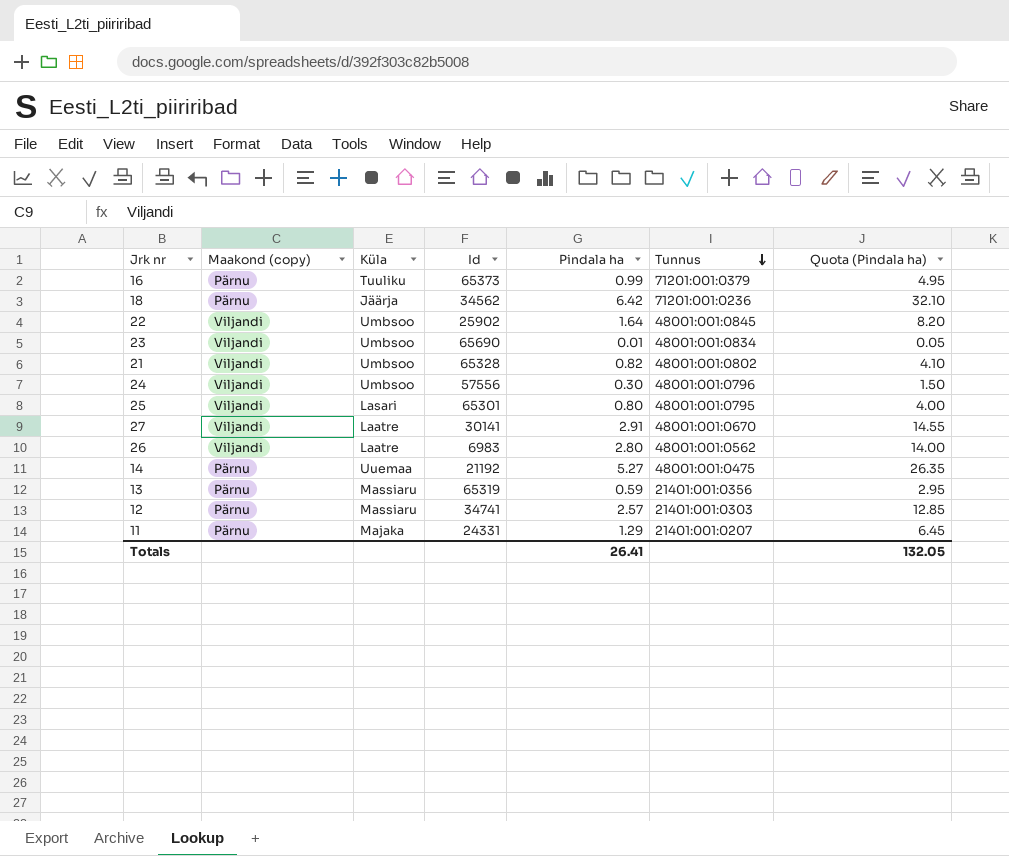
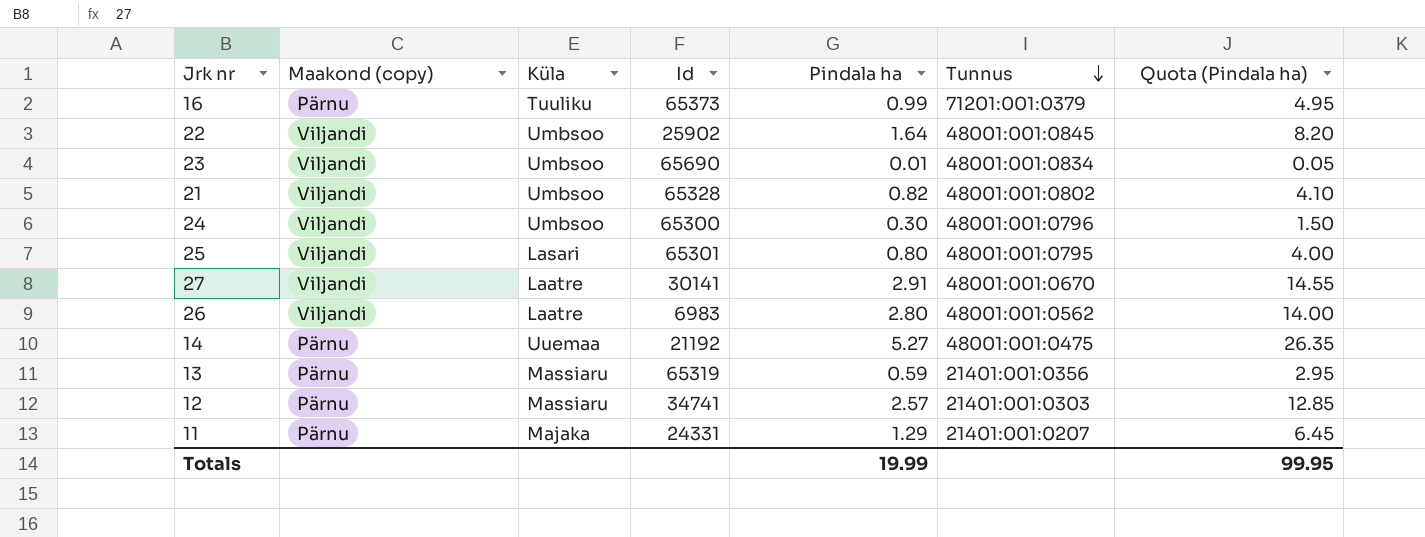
row 18: Pärnu | Jäärja | 34562 | 6.42 | 71201:001:0236 | 32.10 -> none
24 | Id: 57556 -> 65300
Totals | Pindala ha: 26.41 -> 19.99
Totals | Quota (Pindala ha): 132.05 -> 99.95

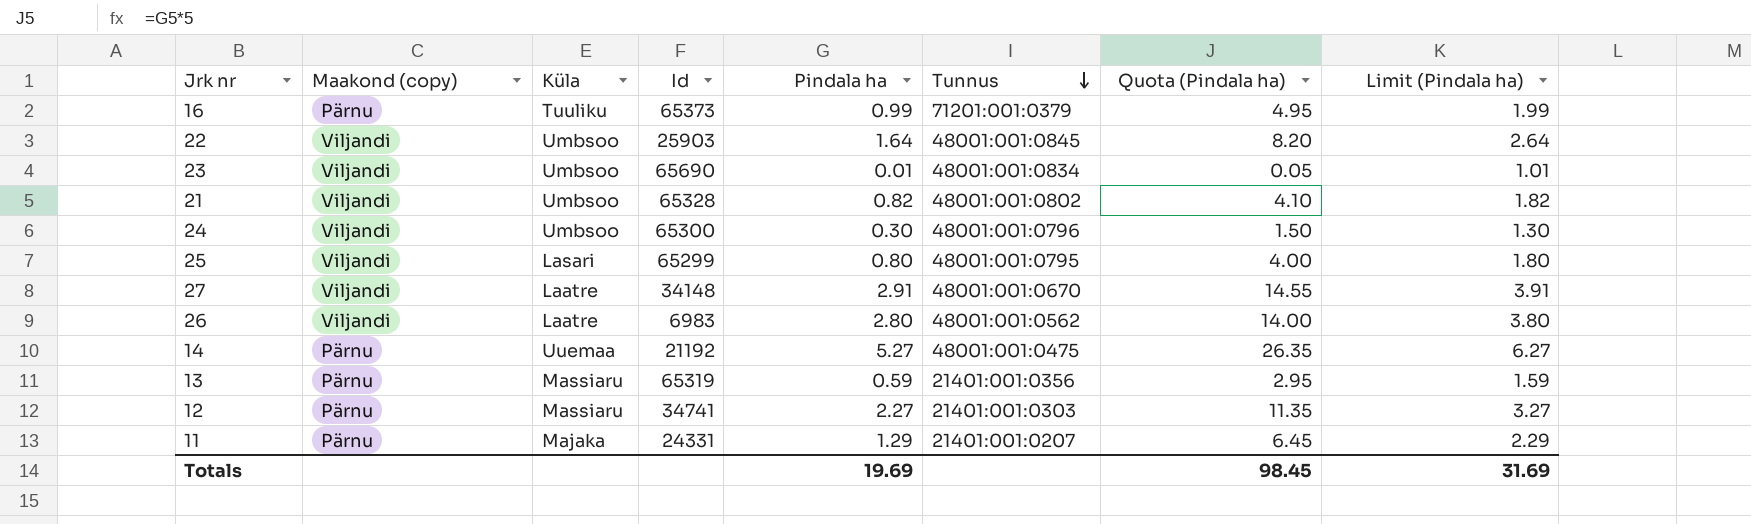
column Limit (Pindala ha) | formula: none -> [Pindala ha] + 1
22 | Id: 25902 -> 25903
25 | Id: 65301 -> 65299
27 | Id: 30141 -> 34148
12 | Pindala ha: 2.57 -> 2.27
12 | Quota (Pindala ha): 12.85 -> 11.35
Totals | Pindala ha: 19.99 -> 19.69
Totals | Quota (Pindala ha): 99.95 -> 98.45

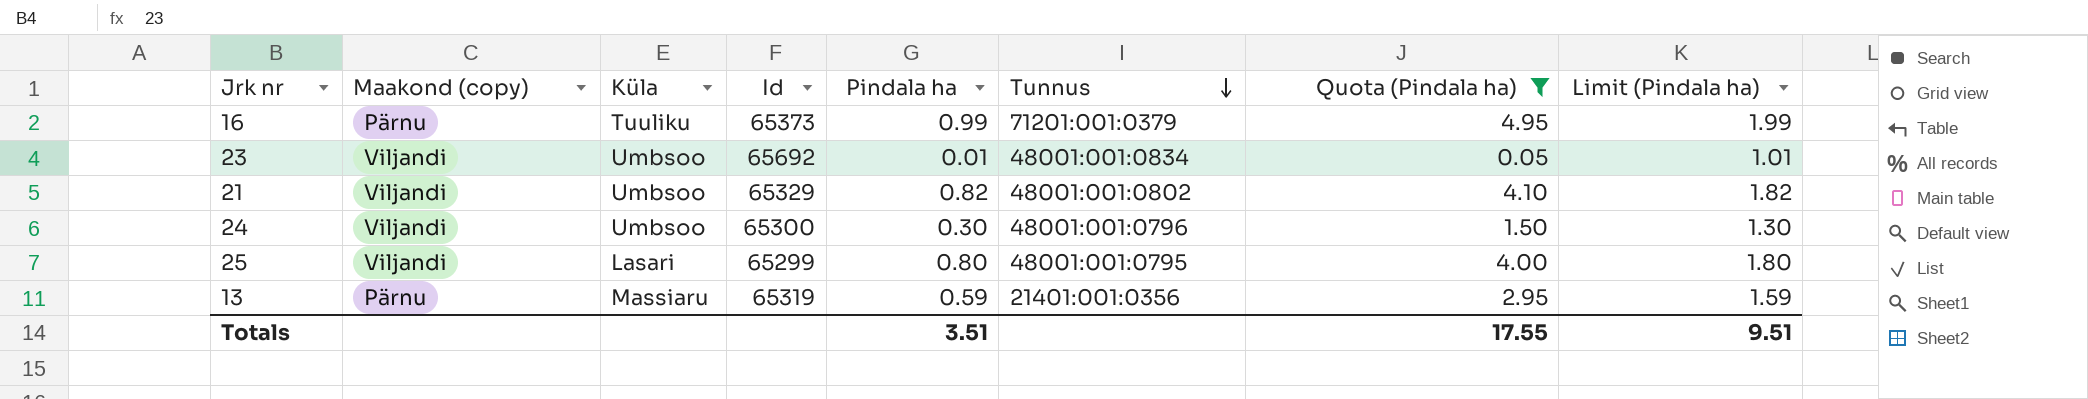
filter: none -> Quota (Pindala ha) <= 4.95
23 | Id: 65690 -> 65692
21 | Id: 65328 -> 65329
Totals | Pindala ha: 19.69 -> 3.51
Totals | Quota (Pindala ha): 98.45 -> 17.55
Totals | Limit (Pindala ha): 31.69 -> 9.51

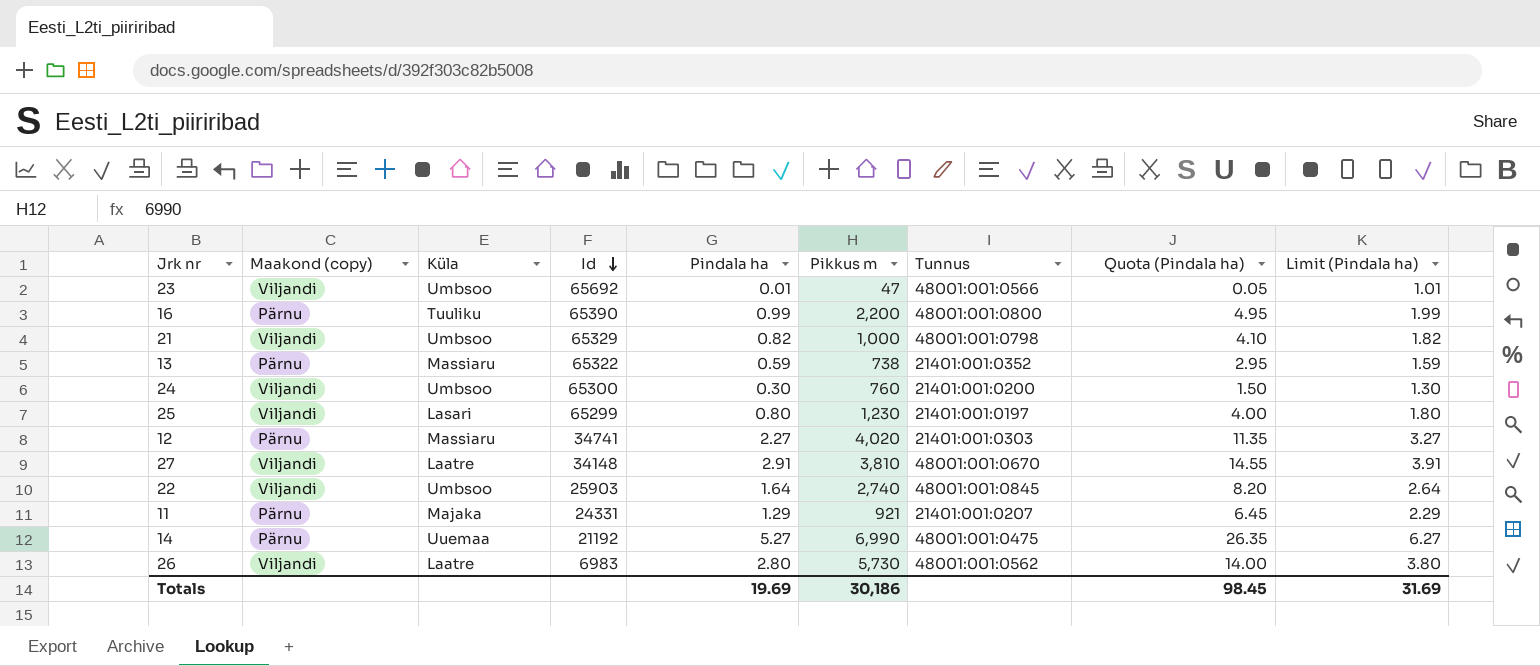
filter: Quota (Pindala ha) <= 4.95 -> none
row order: Tunnus descending -> Id descending
column Pikkus m | position: none -> 6
23 | Tunnus: 48001:001:0834 -> 48001:001:0566
16 | Id: 65373 -> 65390
16 | Tunnus: 71201:001:0379 -> 48001:001:0800
21 | Tunnus: 48001:001:0802 -> 48001:001:0798
13 | Id: 65319 -> 65322
13 | Tunnus: 21401:001:0356 -> 21401:001:0352
24 | Tunnus: 48001:001:0796 -> 21401:001:0200
25 | Tunnus: 48001:001:0795 -> 21401:001:0197
Totals | Pindala ha: 3.51 -> 19.69
Totals | Quota (Pindala ha): 17.55 -> 98.45
Totals | Limit (Pindala ha): 9.51 -> 31.69

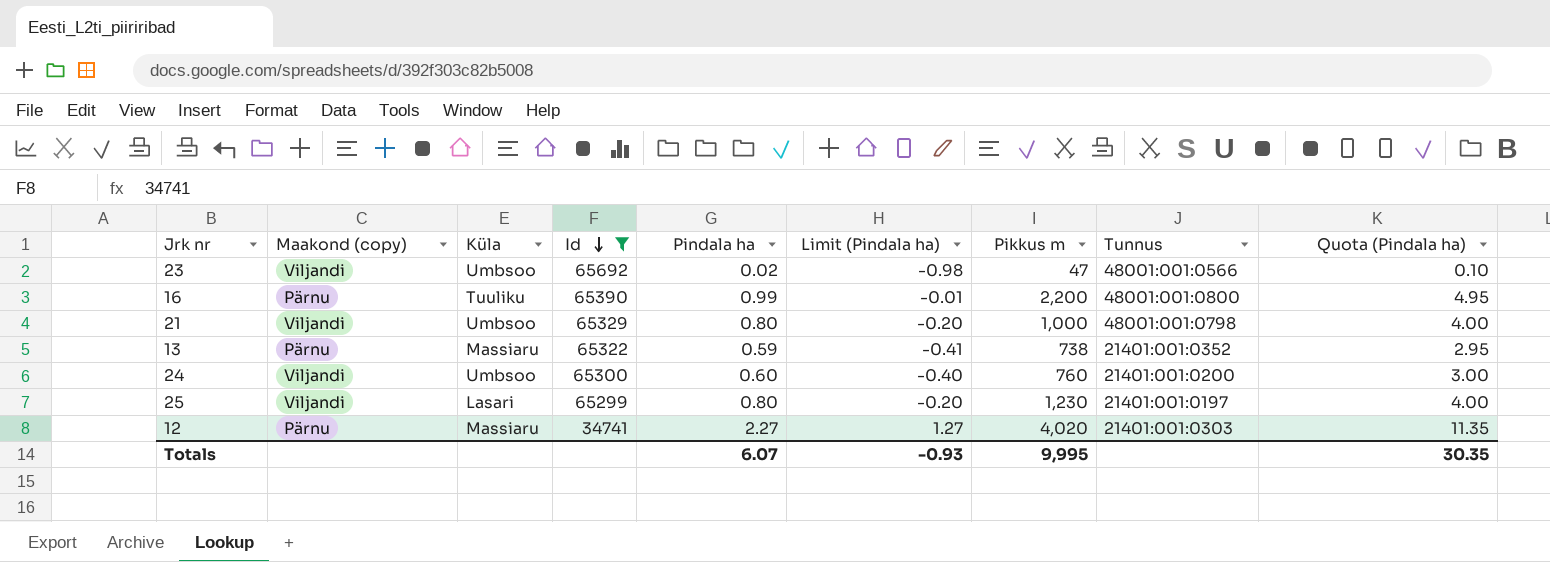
filter: none -> Id >= 34741
column Limit (Pindala ha) | formula: [Pindala ha] + 1 -> [Pindala ha] - 1
column Limit (Pindala ha) | position: 9 -> 6
23 | Pindala ha: 0.01 -> 0.02
23 | Quota (Pindala ha): 0.05 -> 0.10
21 | Pindala ha: 0.82 -> 0.80
21 | Quota (Pindala ha): 4.10 -> 4.00
24 | Pindala ha: 0.30 -> 0.60
24 | Quota (Pindala ha): 1.50 -> 3.00
Totals | Pindala ha: 19.69 -> 6.07
Totals | Limit (Pindala ha): 31.69 -> -0.93
Totals | Pikkus m: 30,186 -> 9,995
Totals | Quota (Pindala ha): 98.45 -> 30.35

